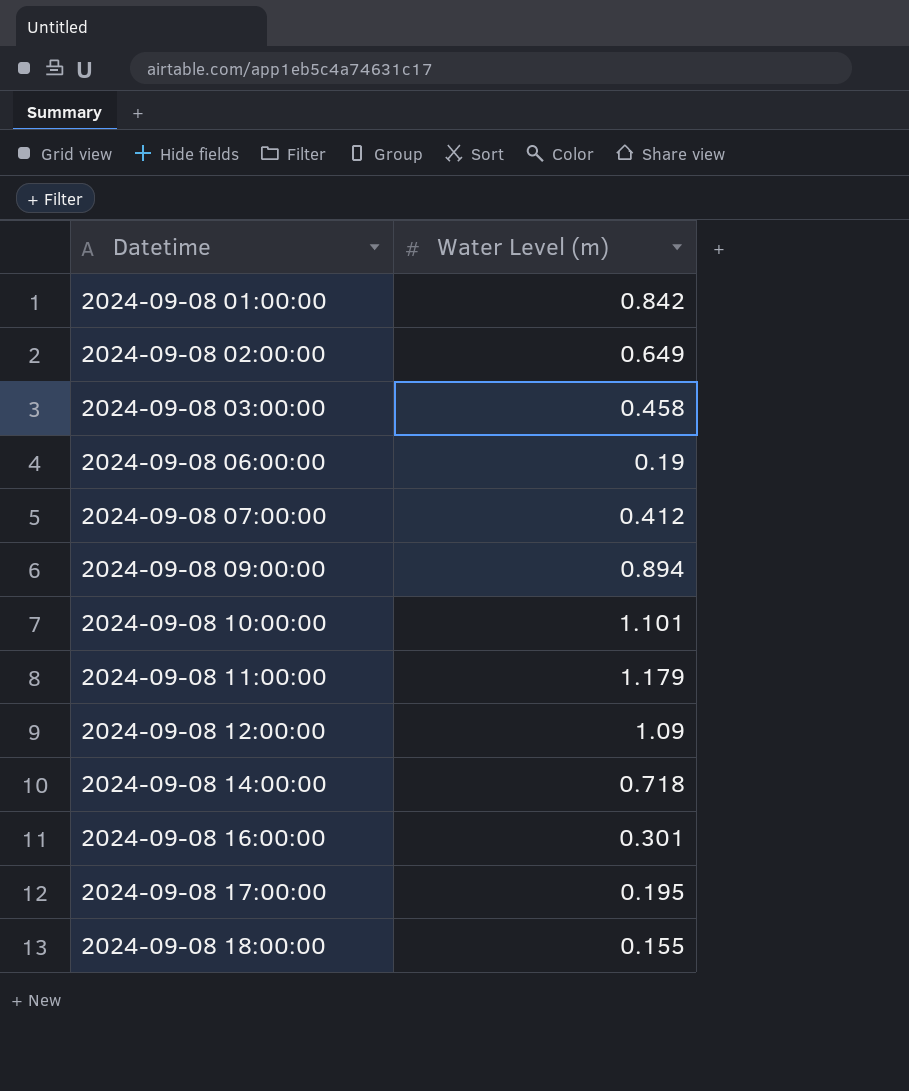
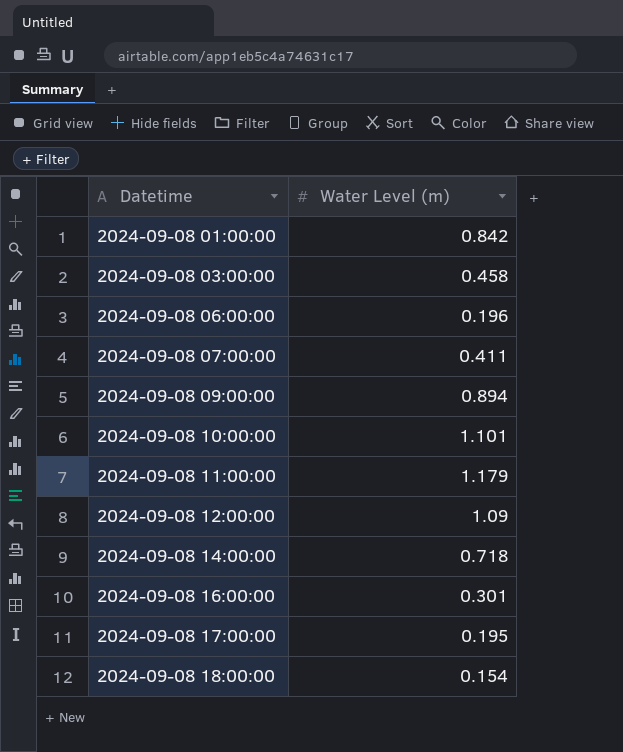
row 2024-09-08 02:00:00: 0.649 -> none
2024-09-08 06:00:00 | Water Level (m): 0.19 -> 0.196
2024-09-08 07:00:00 | Water Level (m): 0.412 -> 0.411
2024-09-08 18:00:00 | Water Level (m): 0.155 -> 0.154

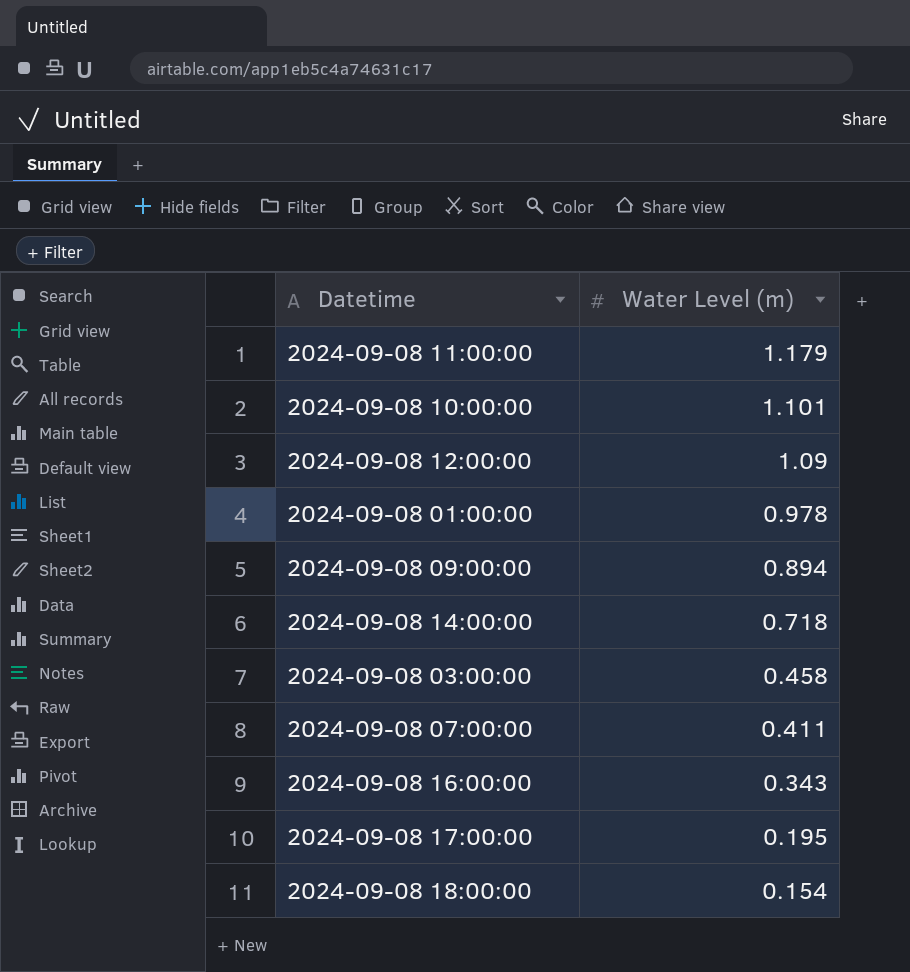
row order: Datetime ascending -> Water Level (m) descending
row 2024-09-08 06:00:00: 0.196 -> none
2024-09-08 01:00:00 | Water Level (m): 0.842 -> 0.978
2024-09-08 16:00:00 | Water Level (m): 0.301 -> 0.343

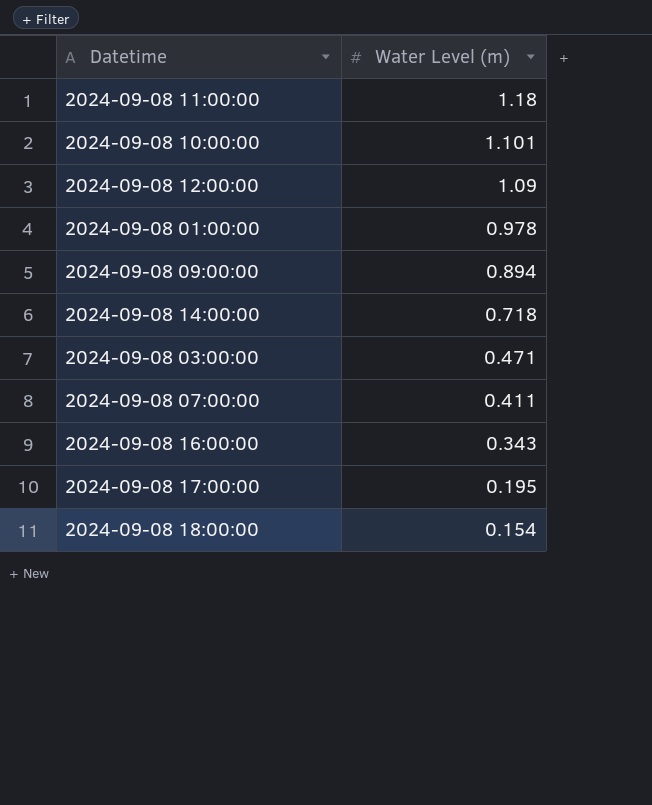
2024-09-08 11:00:00 | Water Level (m): 1.179 -> 1.18
2024-09-08 03:00:00 | Water Level (m): 0.458 -> 0.471

